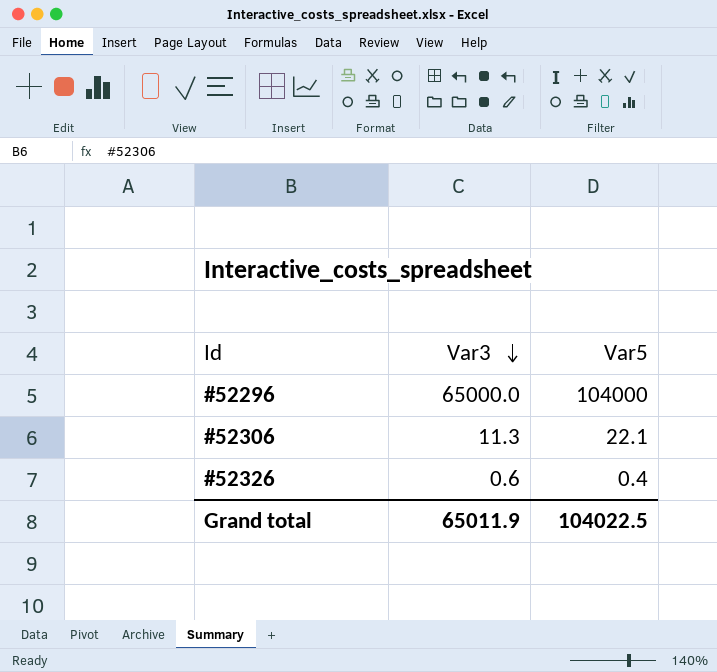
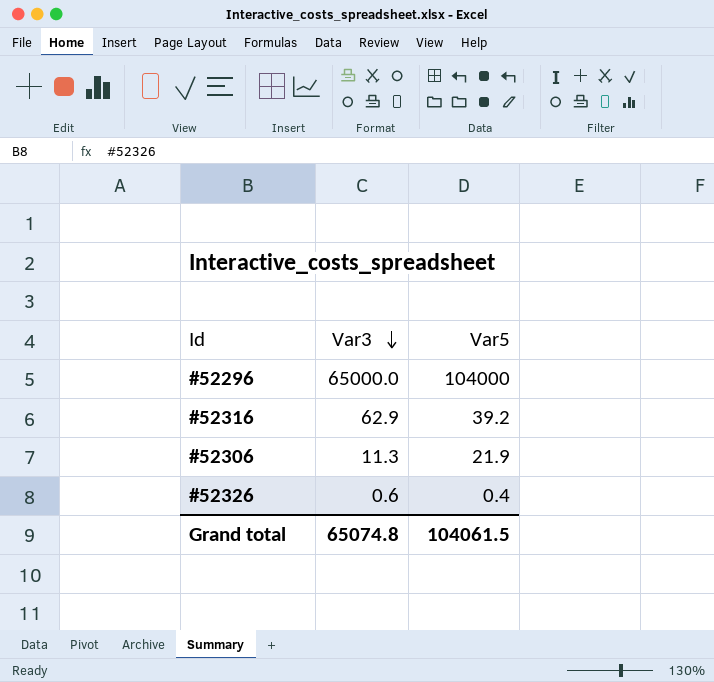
row #52316: none -> 62.9 | 39.2
#52306 | Var5: 22.1 -> 21.9
Grand total | Var3: 65011.9 -> 65074.8
Grand total | Var5: 104022.5 -> 104061.5

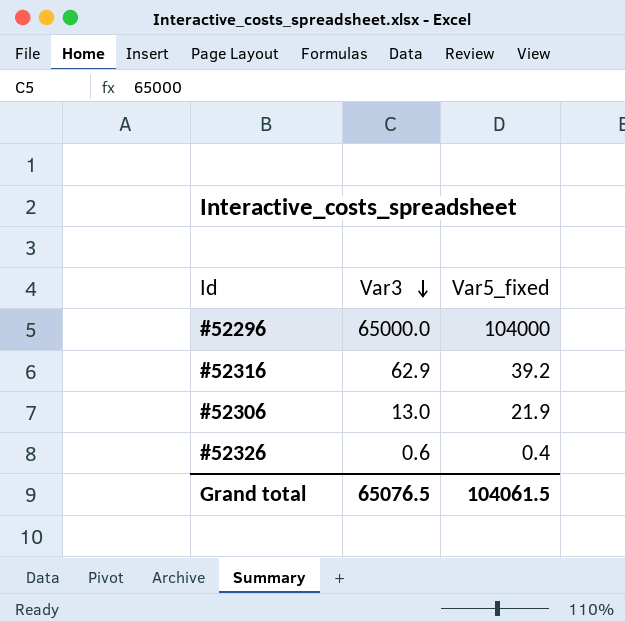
column name: Var5 -> Var5_fixed
#52306 | Var3: 11.3 -> 13.0
Grand total | Var3: 65074.8 -> 65076.5

